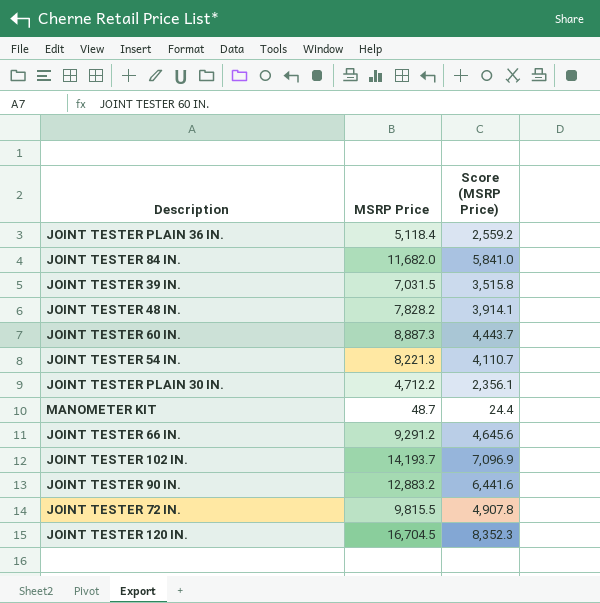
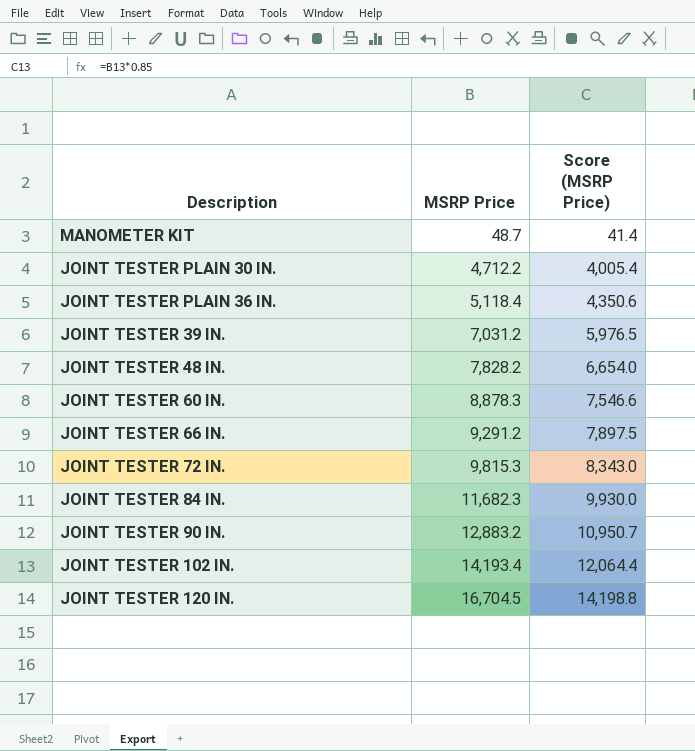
row order: none -> MSRP Price ascending
column Score (MSRP Price) | formula: [MSRP Price] * 0.5 -> [MSRP Price] * 0.85
row JOINT TESTER 54 IN.: 8,221.3 | 4,110.7 -> none
JOINT TESTER 39 IN. | MSRP Price: 7,031.5 -> 7,031.2
JOINT TESTER 60 IN. | MSRP Price: 8,887.3 -> 8,878.3
JOINT TESTER 72 IN. | MSRP Price: 9,815.5 -> 9,815.3
JOINT TESTER 84 IN. | MSRP Price: 11,682.0 -> 11,682.3
JOINT TESTER 102 IN. | MSRP Price: 14,193.7 -> 14,193.4

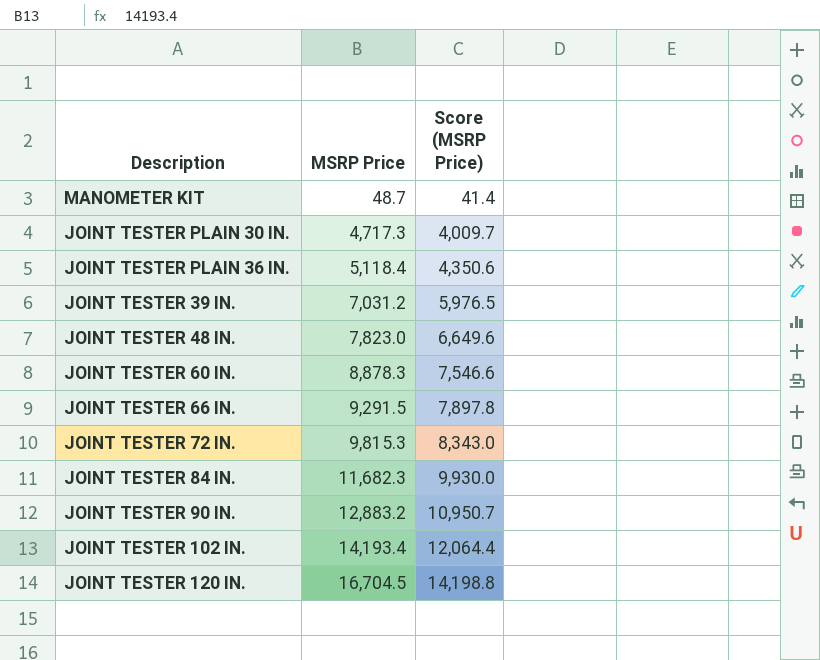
JOINT TESTER PLAIN 30 IN. | MSRP Price: 4,712.2 -> 4,717.3
JOINT TESTER PLAIN 30 IN. | Score (MSRP Price): 4,005.4 -> 4,009.7
JOINT TESTER 48 IN. | MSRP Price: 7,828.2 -> 7,823.0
JOINT TESTER 48 IN. | Score (MSRP Price): 6,654.0 -> 6,649.6
JOINT TESTER 66 IN. | MSRP Price: 9,291.2 -> 9,291.5
JOINT TESTER 66 IN. | Score (MSRP Price): 7,897.5 -> 7,897.8

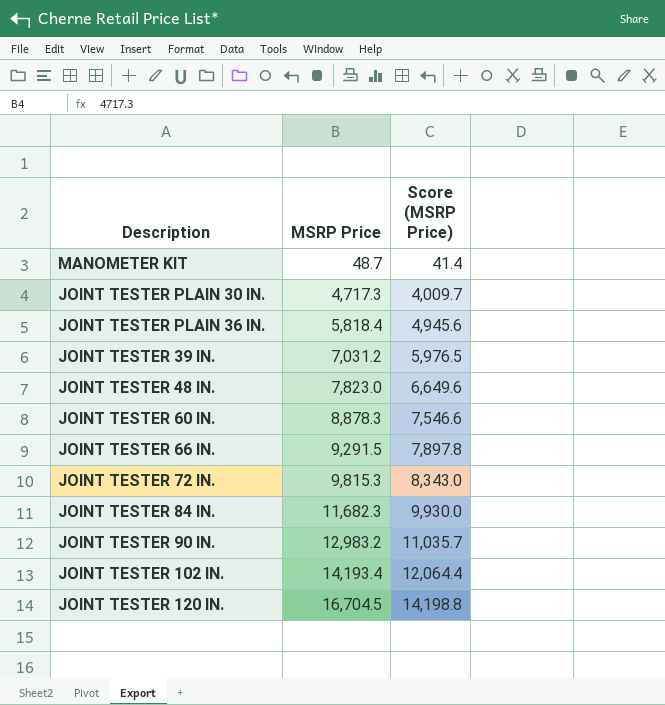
JOINT TESTER PLAIN 36 IN. | MSRP Price: 5,118.4 -> 5,818.4
JOINT TESTER PLAIN 36 IN. | Score (MSRP Price): 4,350.6 -> 4,945.6
JOINT TESTER 90 IN. | MSRP Price: 12,883.2 -> 12,983.2
JOINT TESTER 90 IN. | Score (MSRP Price): 10,950.7 -> 11,035.7

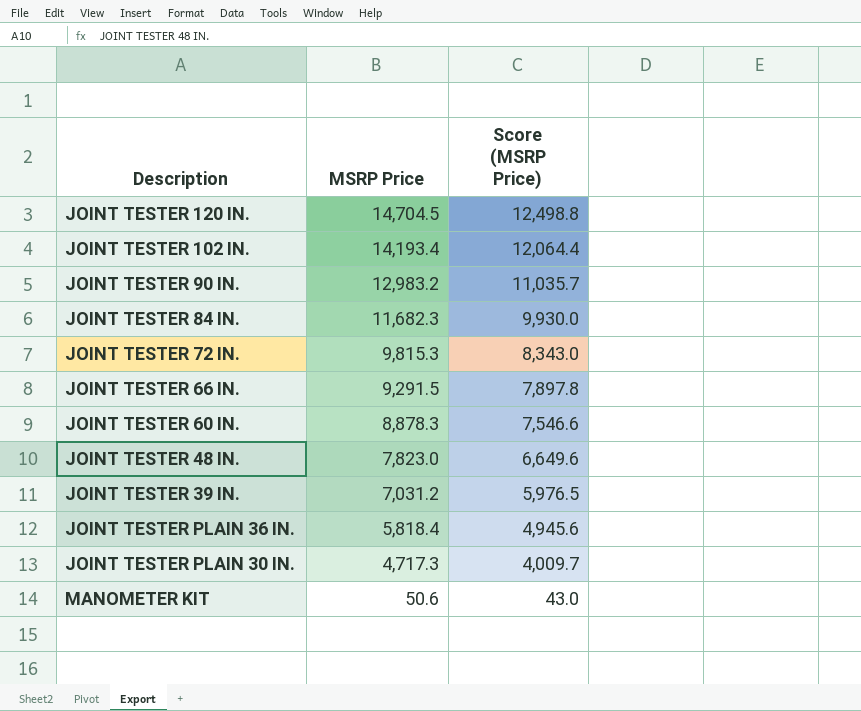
row order: MSRP Price ascending -> MSRP Price descending
JOINT TESTER 120 IN. | MSRP Price: 16,704.5 -> 14,704.5
JOINT TESTER 120 IN. | Score (MSRP Price): 14,198.8 -> 12,498.8
MANOMETER KIT | MSRP Price: 48.7 -> 50.6
MANOMETER KIT | Score (MSRP Price): 41.4 -> 43.0

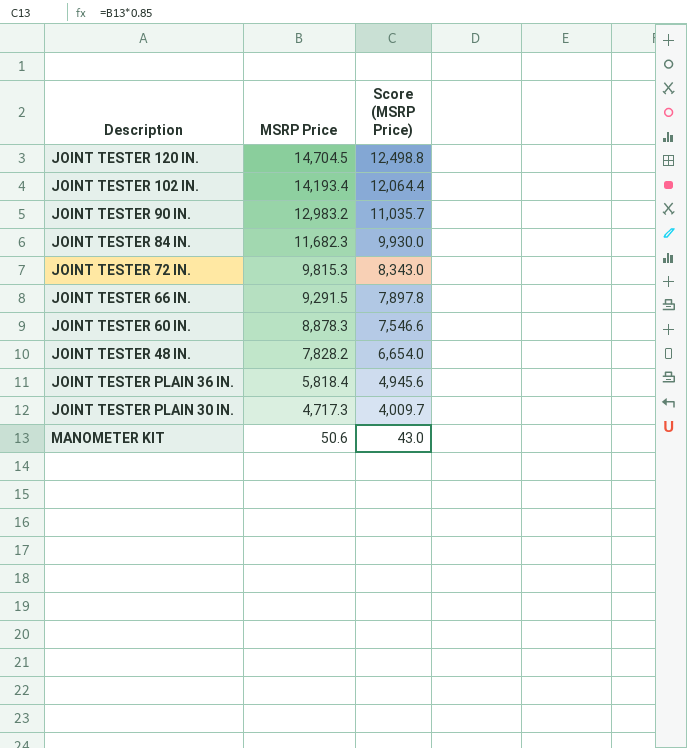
row JOINT TESTER 39 IN.: 7,031.2 | 5,976.5 -> none
JOINT TESTER 48 IN. | MSRP Price: 7,823.0 -> 7,828.2
JOINT TESTER 48 IN. | Score (MSRP Price): 6,649.6 -> 6,654.0

